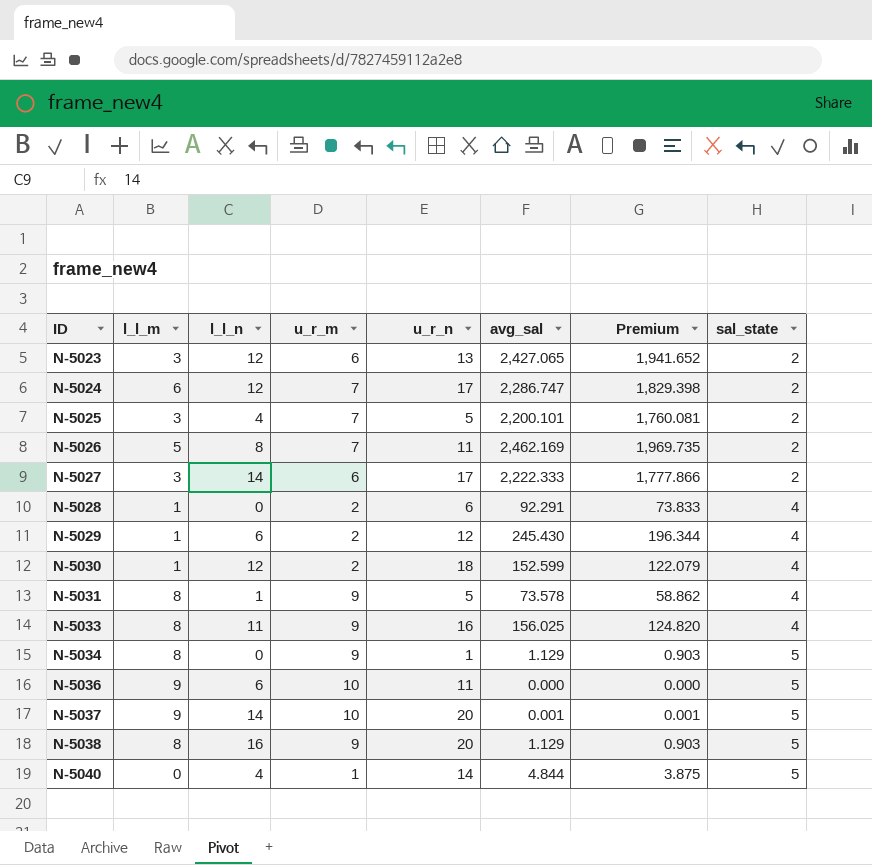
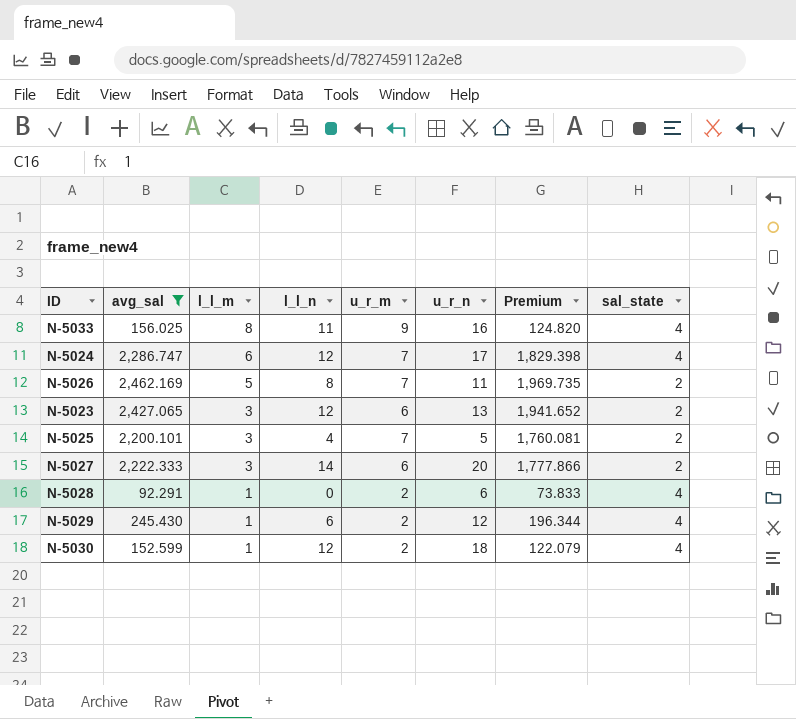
filter: none -> avg_sal >= 92.291
row order: ID ascending -> l_l_m descending
column avg_sal | position: 6 -> 2
N-5024 | sal_state: 2 -> 4
N-5027 | u_r_n: 17 -> 20

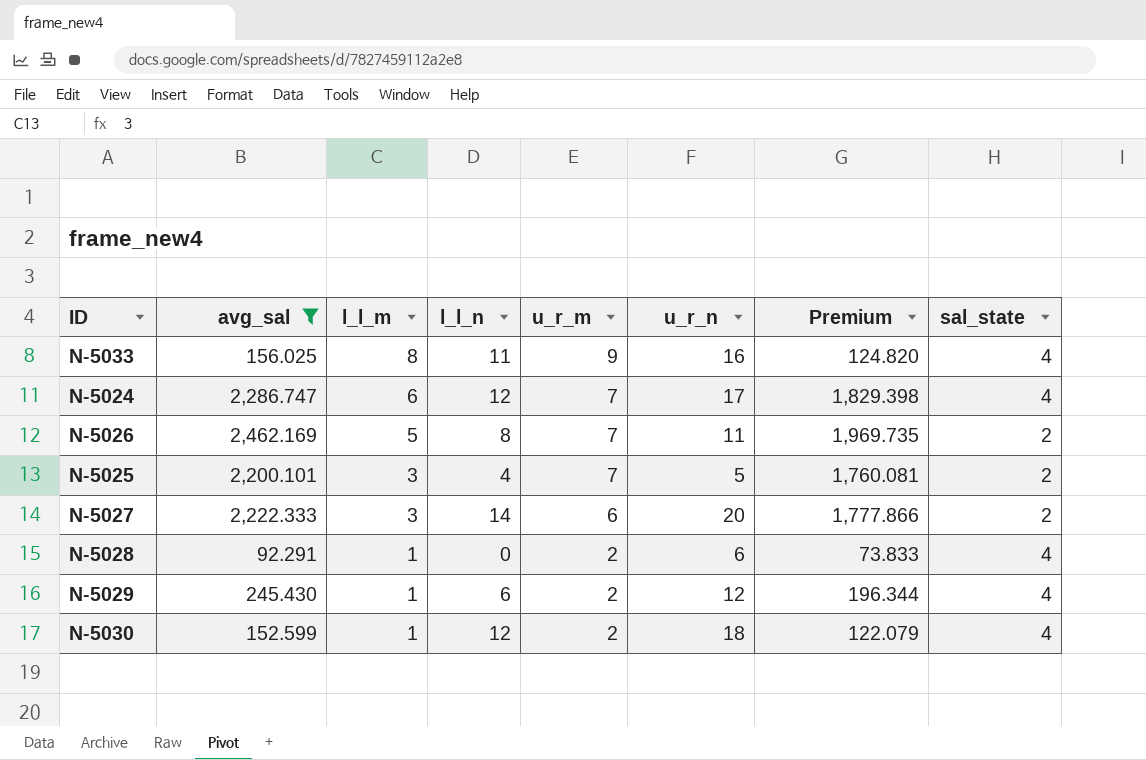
row N-5023: 2,427.065 | 3 | 12 | 6 | 13 | 1,941.652 | 2 -> none

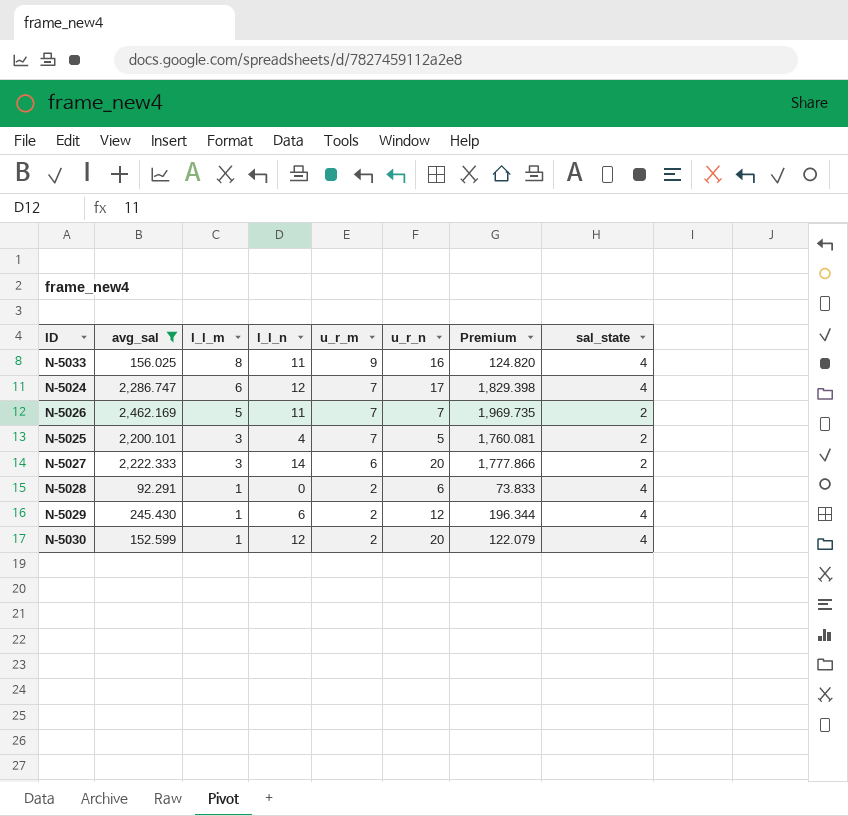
N-5026 | l_l_n: 8 -> 11
N-5026 | u_r_n: 11 -> 7
N-5030 | u_r_n: 18 -> 20

